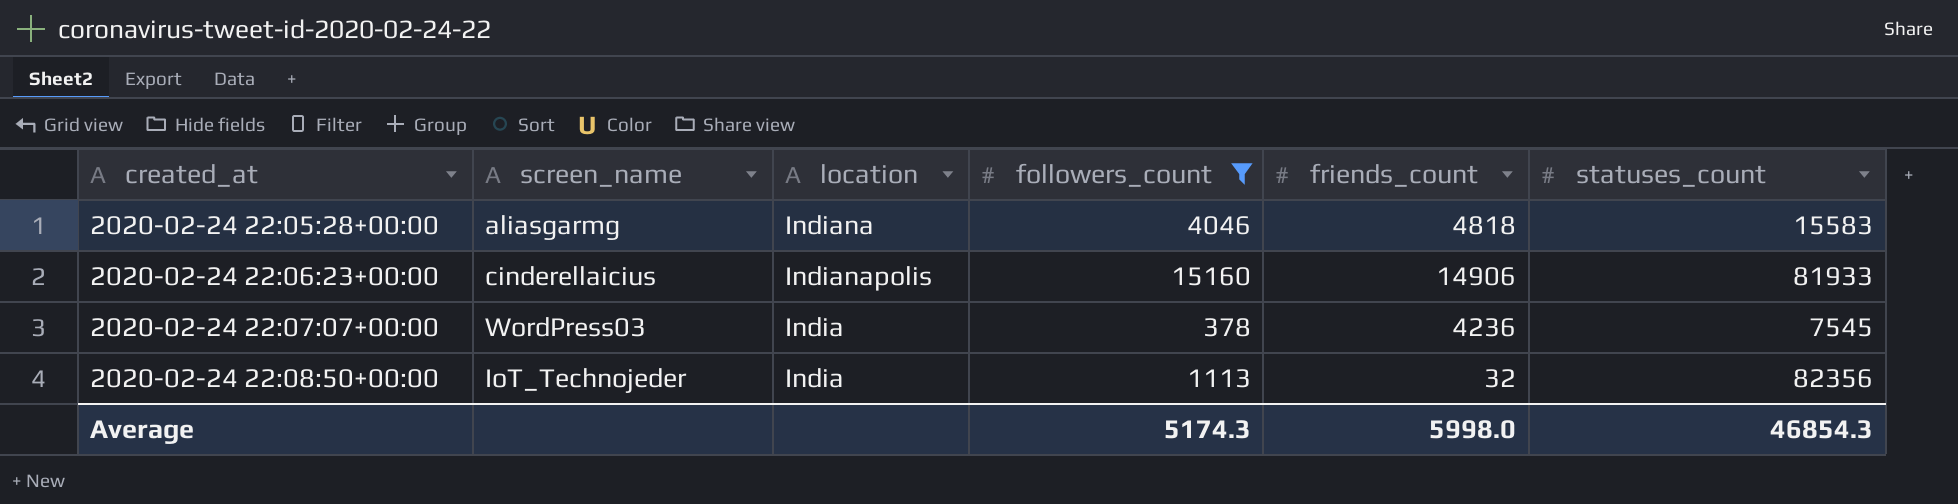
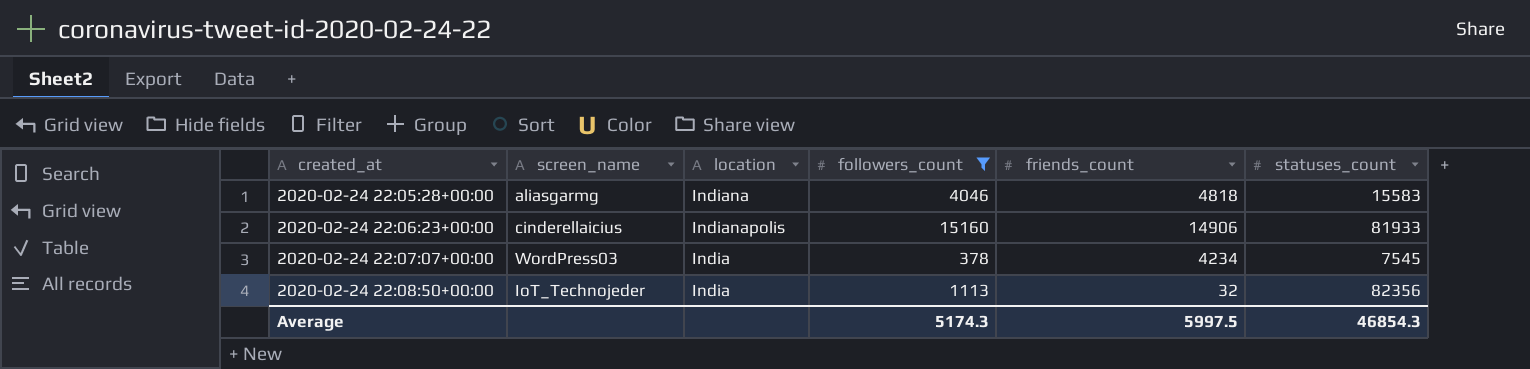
2020-02-24 22:07:07+00:00 | friends_count: 4236 -> 4234
Average | friends_count: 5998.0 -> 5997.5

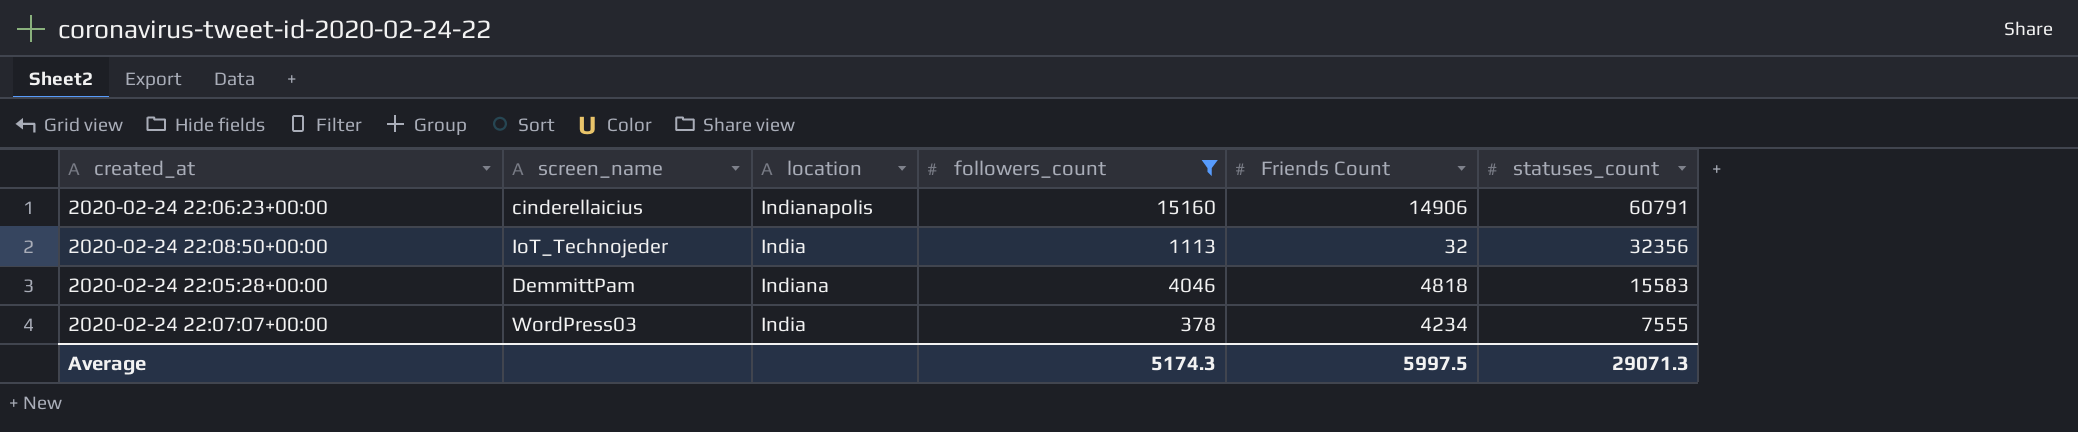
row order: created_at ascending -> statuses_count descending
column name: friends_count -> Friends Count
2020-02-24 22:06:23+00:00 | statuses_count: 81933 -> 60791
2020-02-24 22:08:50+00:00 | statuses_count: 82356 -> 32356
2020-02-24 22:05:28+00:00 | screen_name: aliasgarmg -> DemmittPam
2020-02-24 22:07:07+00:00 | statuses_count: 7545 -> 7555
Average | statuses_count: 46854.3 -> 29071.3

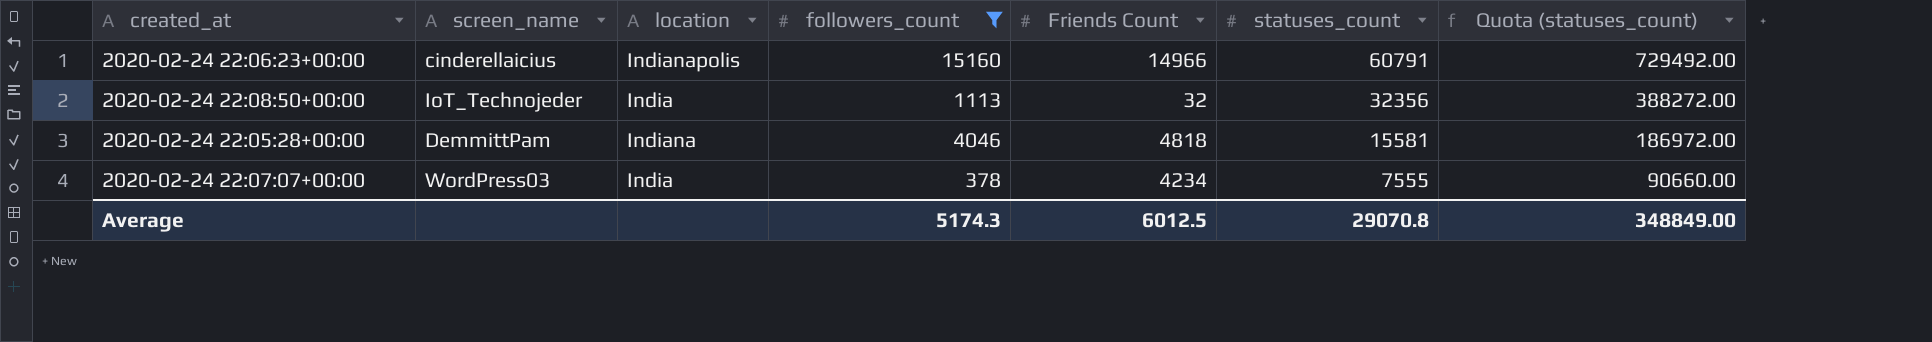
column Quota (statuses_count) | formula: none -> [statuses_count] * 12
2020-02-24 22:06:23+00:00 | Friends Count: 14906 -> 14966
2020-02-24 22:05:28+00:00 | statuses_count: 15583 -> 15581
Average | Friends Count: 5997.5 -> 6012.5
Average | statuses_count: 29071.3 -> 29070.8

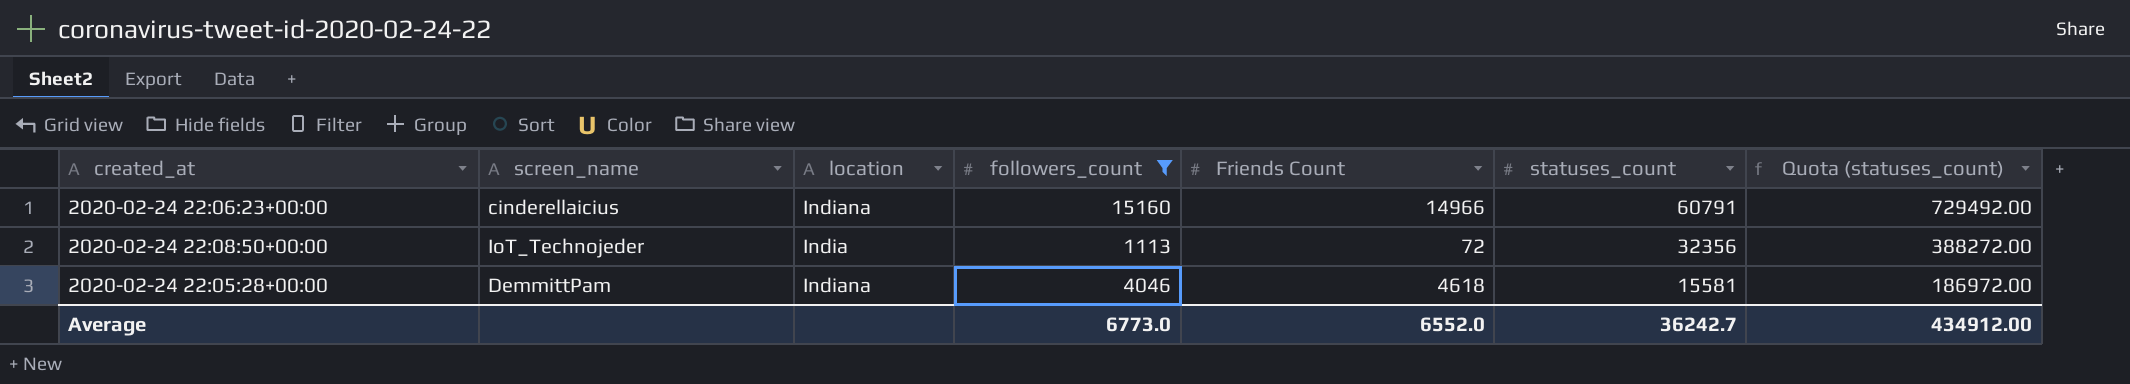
row 2020-02-24 22:07:07+00:00: WordPress03 | India | 378 | 4234 | 7555 | 90660.00 -> none
2020-02-24 22:06:23+00:00 | location: Indianapolis -> Indiana
2020-02-24 22:08:50+00:00 | Friends Count: 32 -> 72
2020-02-24 22:05:28+00:00 | Friends Count: 4818 -> 4618
Average | followers_count: 5174.3 -> 6773.0
Average | Friends Count: 6012.5 -> 6552.0
Average | statuses_count: 29070.8 -> 36242.7
Average | Quota (statuses_count): 348849.00 -> 434912.00

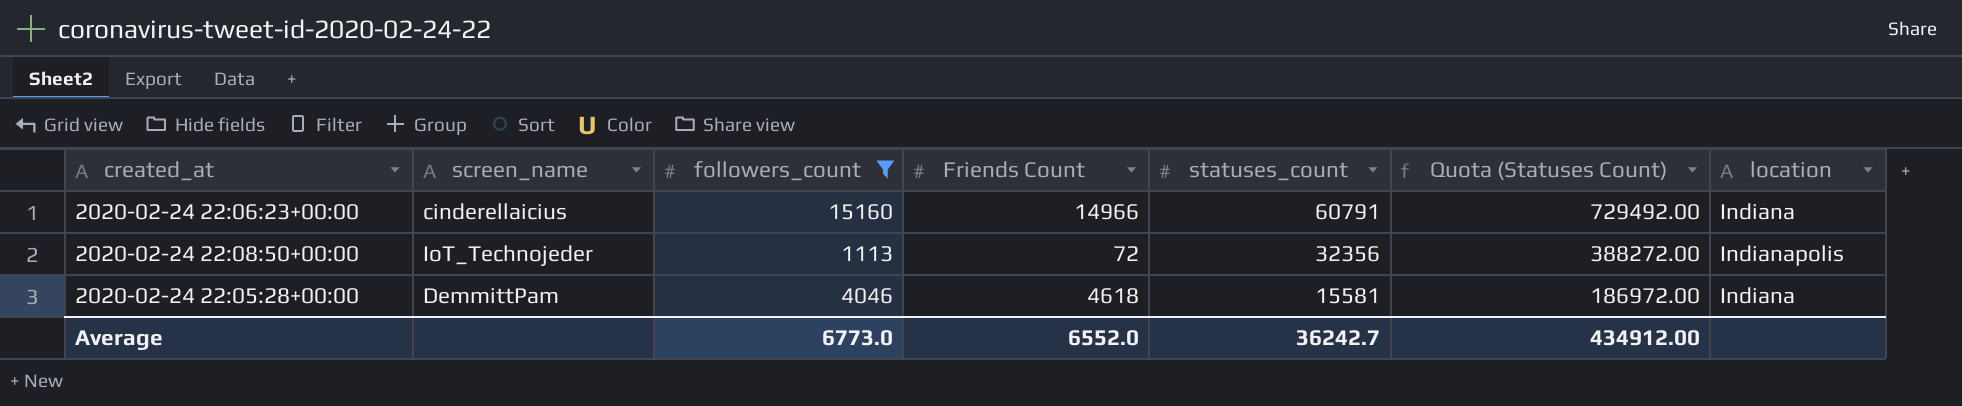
column name: Quota (statuses_count) -> Quota (Statuses Count)
column location | position: 3 -> 7
2020-02-24 22:08:50+00:00 | location: India -> Indianapolis

